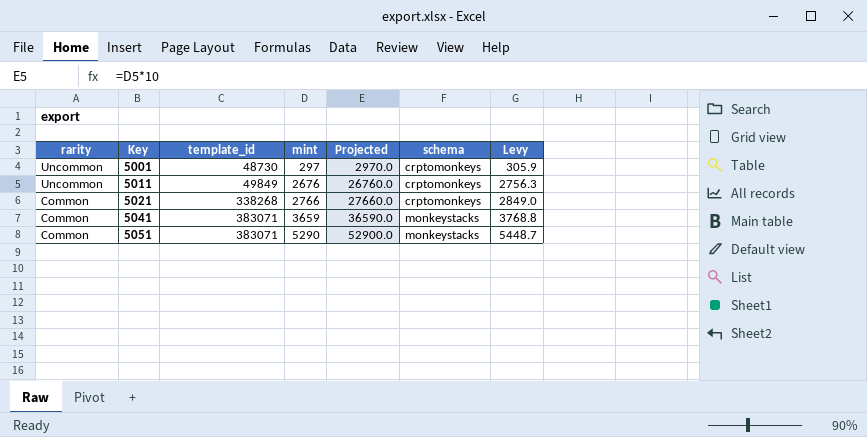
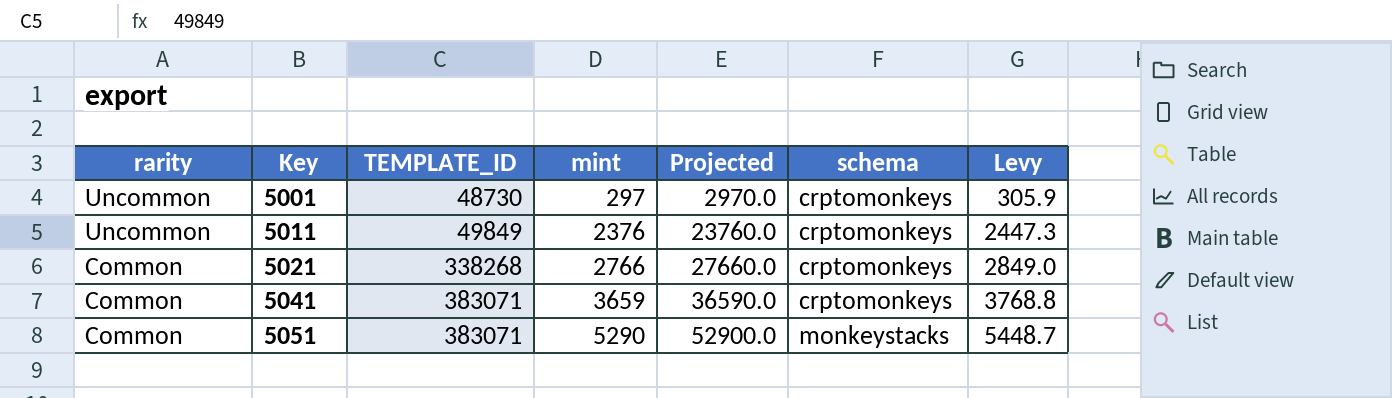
column name: template_id -> TEMPLATE_ID
5011 | mint: 2676 -> 2376
5011 | Projected: 26760.0 -> 23760.0
5011 | Levy: 2756.3 -> 2447.3
5041 | schema: monkeystacks -> crptomonkeys

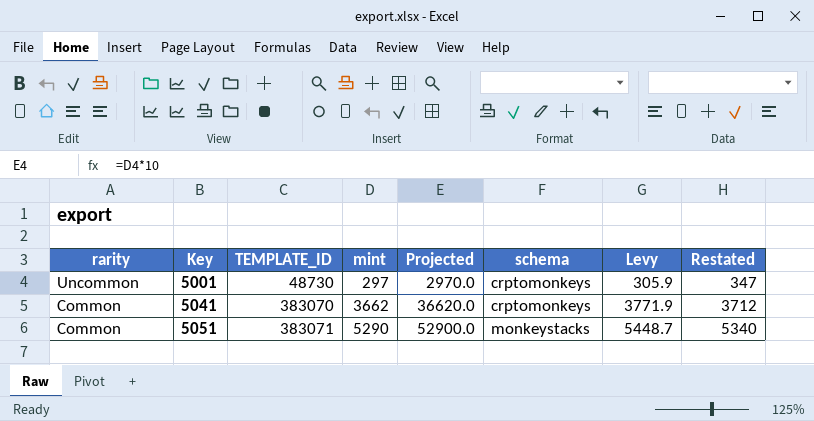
column Restated | formula: none -> [mint] + 50
row 5011: Uncommon | 49849 | 2376 | 23760.0 | crptomonkeys | 2447.3 -> none
row 5021: Common | 338268 | 2766 | 27660.0 | crptomonkeys | 2849.0 -> none
5041 | TEMPLATE_ID: 383071 -> 383070
5041 | mint: 3659 -> 3662
5041 | Projected: 36590.0 -> 36620.0
5041 | Levy: 3768.8 -> 3771.9

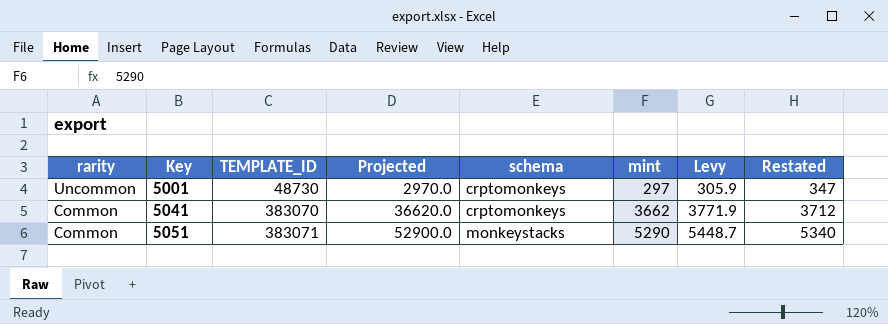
column mint | position: 4 -> 6

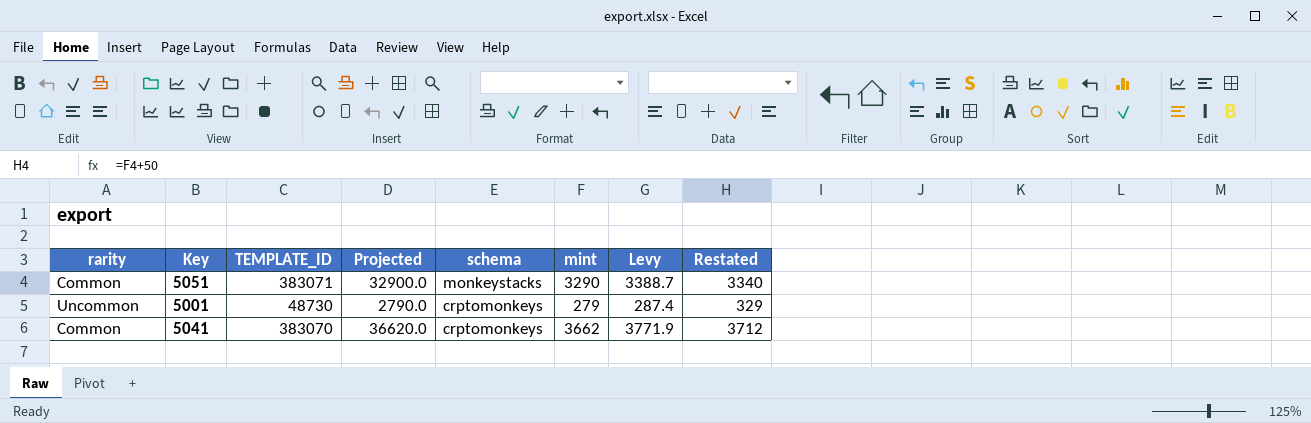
row order: rarity descending -> schema descending
5051 | Projected: 52900.0 -> 32900.0
5051 | mint: 5290 -> 3290
5051 | Levy: 5448.7 -> 3388.7
5051 | Restated: 5340 -> 3340
5001 | Projected: 2970.0 -> 2790.0
5001 | mint: 297 -> 279
5001 | Levy: 305.9 -> 287.4
5001 | Restated: 347 -> 329

